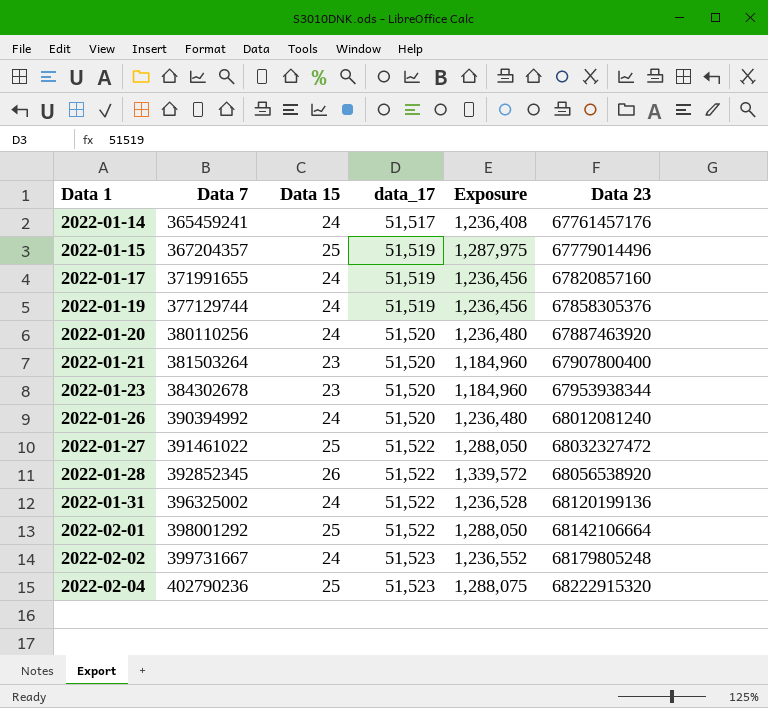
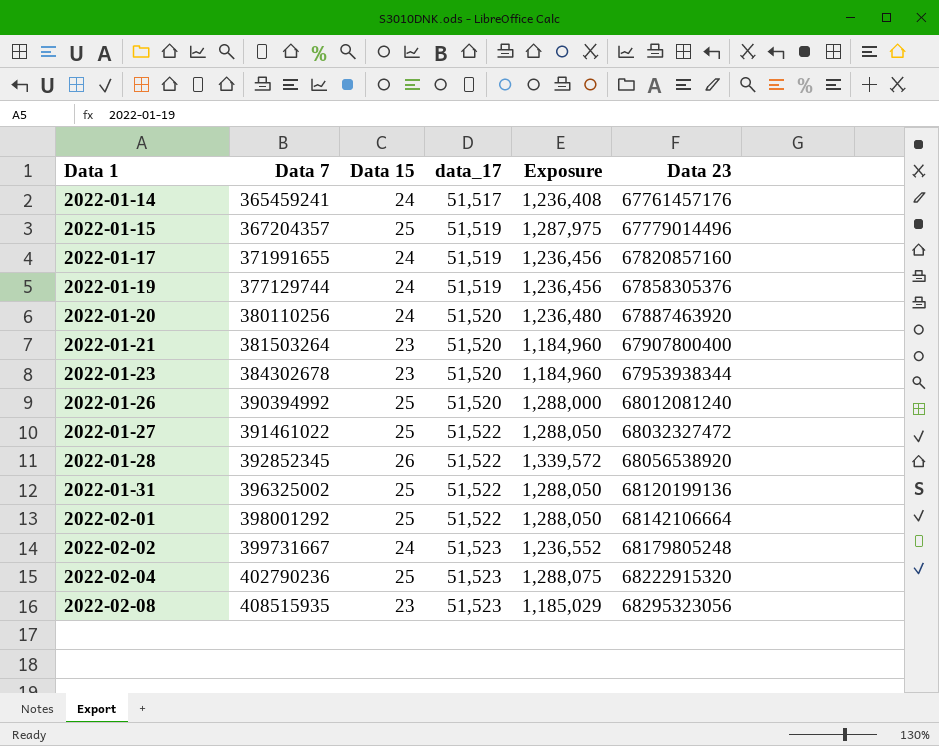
2022-01-26 | Data 15: 24 -> 25
2022-01-26 | Exposure: 1,236,480 -> 1,288,000
2022-01-31 | Data 15: 24 -> 25
2022-01-31 | Exposure: 1,236,528 -> 1,288,050
row 2022-02-08: none -> 408515935 | 23 | 51,523 | 1,185,029 | 68295323056

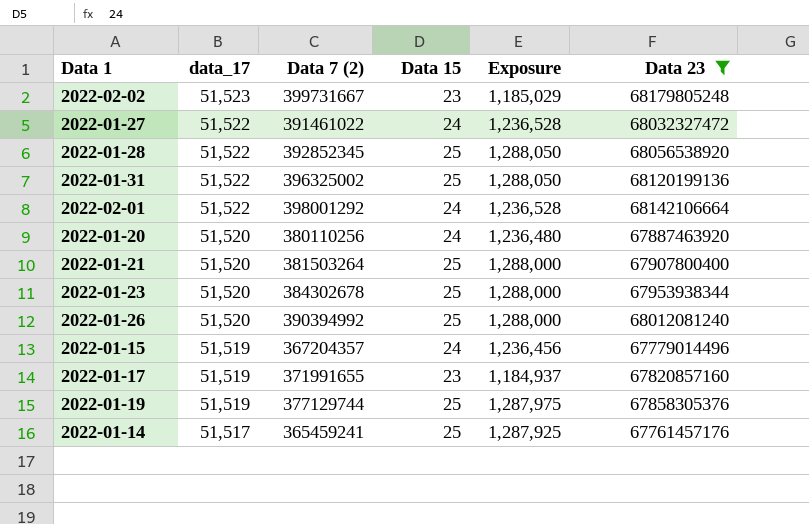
filter: none -> Data 23 <= 68179805248
row order: Data 1 ascending -> data_17 descending
column data_17 | position: 4 -> 2
column name: Data 7 -> Data 7 (2)
2022-02-02 | Data 15: 24 -> 23
2022-02-02 | Exposure: 1,236,552 -> 1,185,029
2022-01-27 | Data 15: 25 -> 24
2022-01-27 | Exposure: 1,288,050 -> 1,236,528
2022-01-28 | Data 15: 26 -> 25
2022-01-28 | Exposure: 1,339,572 -> 1,288,050
2022-02-01 | Data 15: 25 -> 24
2022-02-01 | Exposure: 1,288,050 -> 1,236,528
2022-01-21 | Data 15: 23 -> 25
2022-01-21 | Exposure: 1,184,960 -> 1,288,000
2022-01-23 | Data 15: 23 -> 25
2022-01-23 | Exposure: 1,184,960 -> 1,288,000
2022-01-15 | Data 15: 25 -> 24
2022-01-15 | Exposure: 1,287,975 -> 1,236,456
2022-01-17 | Data 15: 24 -> 23
2022-01-17 | Exposure: 1,236,456 -> 1,184,937
2022-01-19 | Data 15: 24 -> 25
2022-01-19 | Exposure: 1,236,456 -> 1,287,975
2022-01-14 | Data 15: 24 -> 25
2022-01-14 | Exposure: 1,236,408 -> 1,287,925

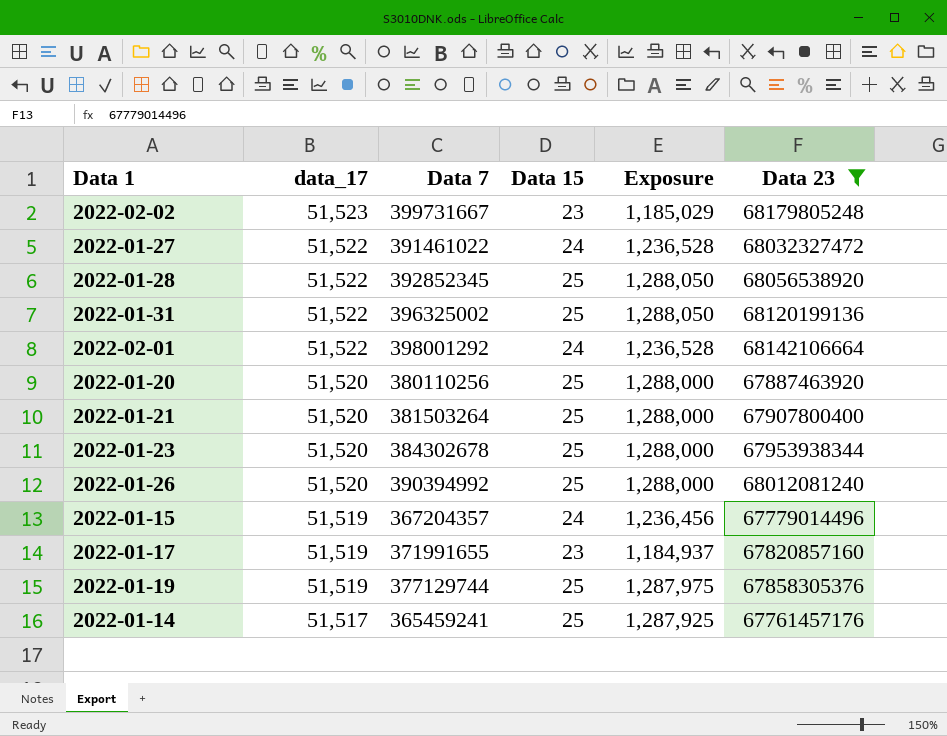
column name: Data 7 (2) -> Data 7
2022-01-20 | Data 15: 24 -> 25
2022-01-20 | Exposure: 1,236,480 -> 1,288,000

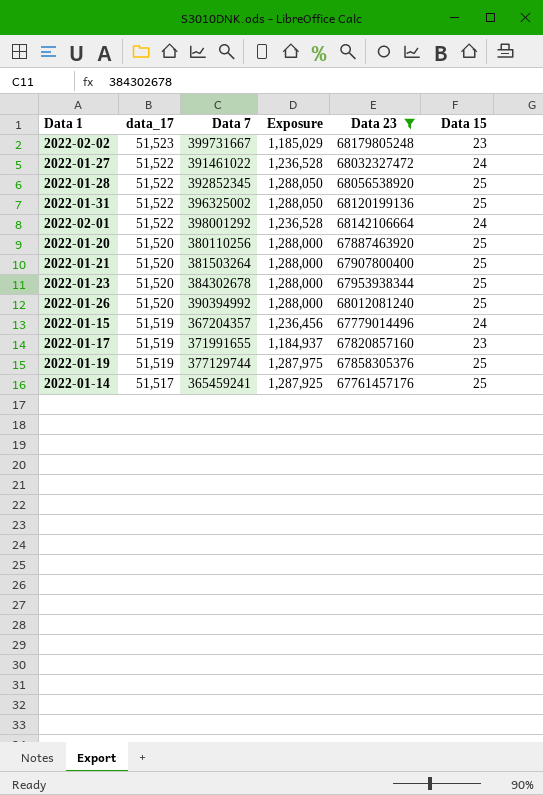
column Data 15 | position: 4 -> 6

